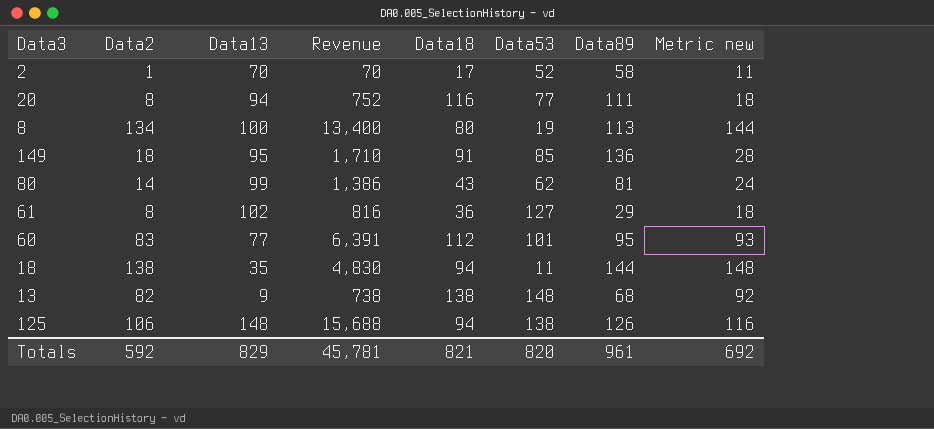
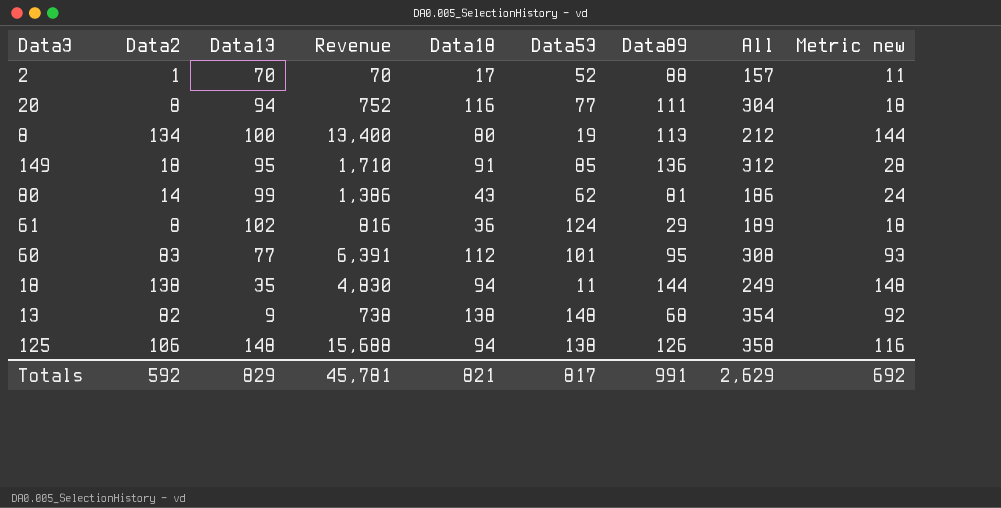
column All | formula: none -> [Data18] + [Data53] + [Data89]
2 | Data89: 58 -> 88
61 | Data53: 127 -> 124
Totals | Data53: 820 -> 817
Totals | Data89: 961 -> 991

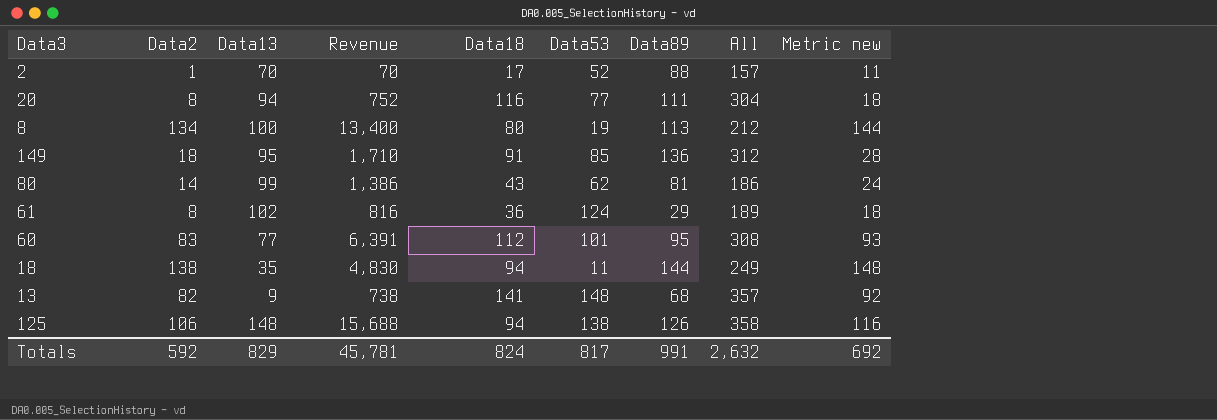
13 | Data18: 138 -> 141
13 | All: 354 -> 357
Totals | Data18: 821 -> 824
Totals | All: 2,629 -> 2,632

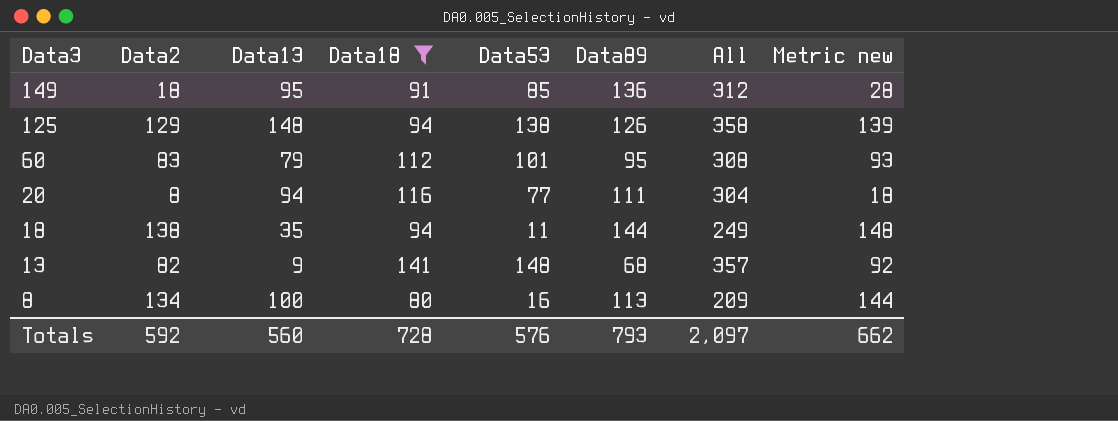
filter: none -> Data18 >= 80
row order: none -> Data3 descending
column Revenue | formula: [Data2] * [Data13] -> none
125 | Data2: 106 -> 129
125 | Metric new: 116 -> 139
60 | Data13: 77 -> 79
8 | Data53: 19 -> 16
8 | All: 212 -> 209
Totals | Data13: 829 -> 560
Totals | Data18: 824 -> 728
Totals | Data53: 817 -> 576
Totals | Data89: 991 -> 793
Totals | All: 2,632 -> 2,097
Totals | Metric new: 692 -> 662

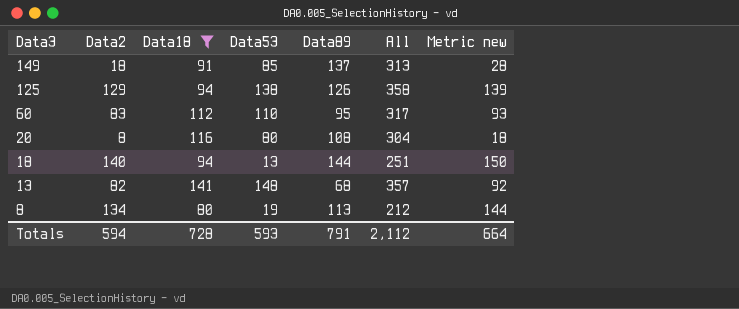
column Data13 | position: 3 -> none
149 | Data89: 136 -> 137
149 | All: 312 -> 313
60 | Data53: 101 -> 110
60 | All: 308 -> 317
20 | Data53: 77 -> 80
20 | Data89: 111 -> 108
18 | Data2: 138 -> 140
18 | Data53: 11 -> 13
18 | All: 249 -> 251
18 | Metric new: 148 -> 150
8 | Data53: 16 -> 19
8 | All: 209 -> 212
Totals | Data2: 592 -> 594
Totals | Data53: 576 -> 593
Totals | Data89: 793 -> 791
Totals | All: 2,097 -> 2,112
Totals | Metric new: 662 -> 664

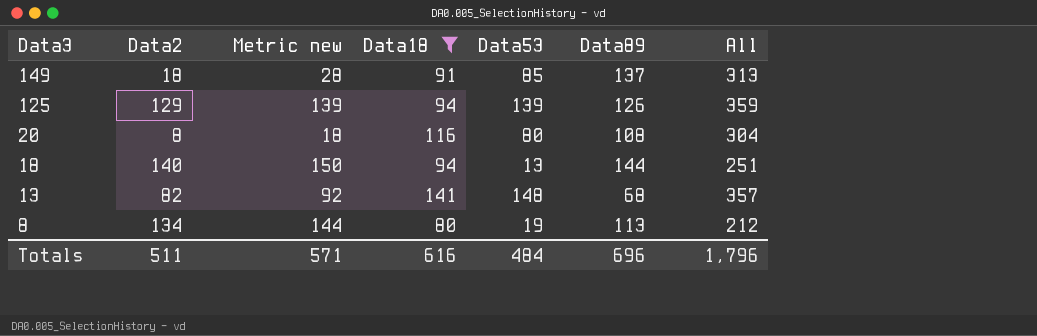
column Metric new | position: 7 -> 3
row 60: 83 | 112 | 110 | 95 | 317 | 93 -> none
125 | Data53: 138 -> 139
125 | All: 358 -> 359
Totals | Data2: 594 -> 511
Totals | Metric new: 664 -> 571
Totals | Data18: 728 -> 616
Totals | Data53: 593 -> 484
Totals | Data89: 791 -> 696
Totals | All: 2,112 -> 1,796

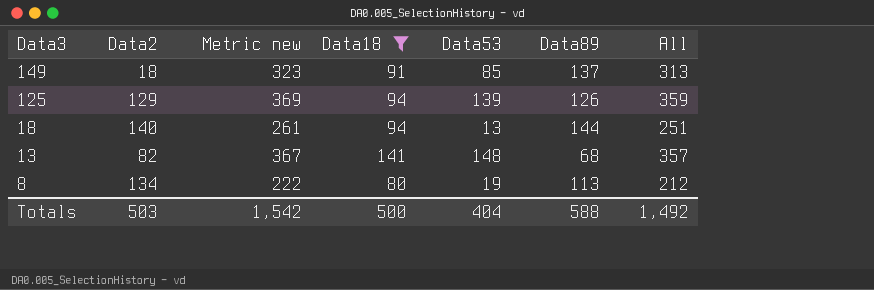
column Metric new | formula: [Data2] + 10 -> [All] + 10
row 20: 8 | 18 | 116 | 80 | 108 | 304 -> none
Totals | Data2: 511 -> 503
Totals | Metric new: 571 -> 1,542
Totals | Data18: 616 -> 500
Totals | Data53: 484 -> 404
Totals | Data89: 696 -> 588
Totals | All: 1,796 -> 1,492

